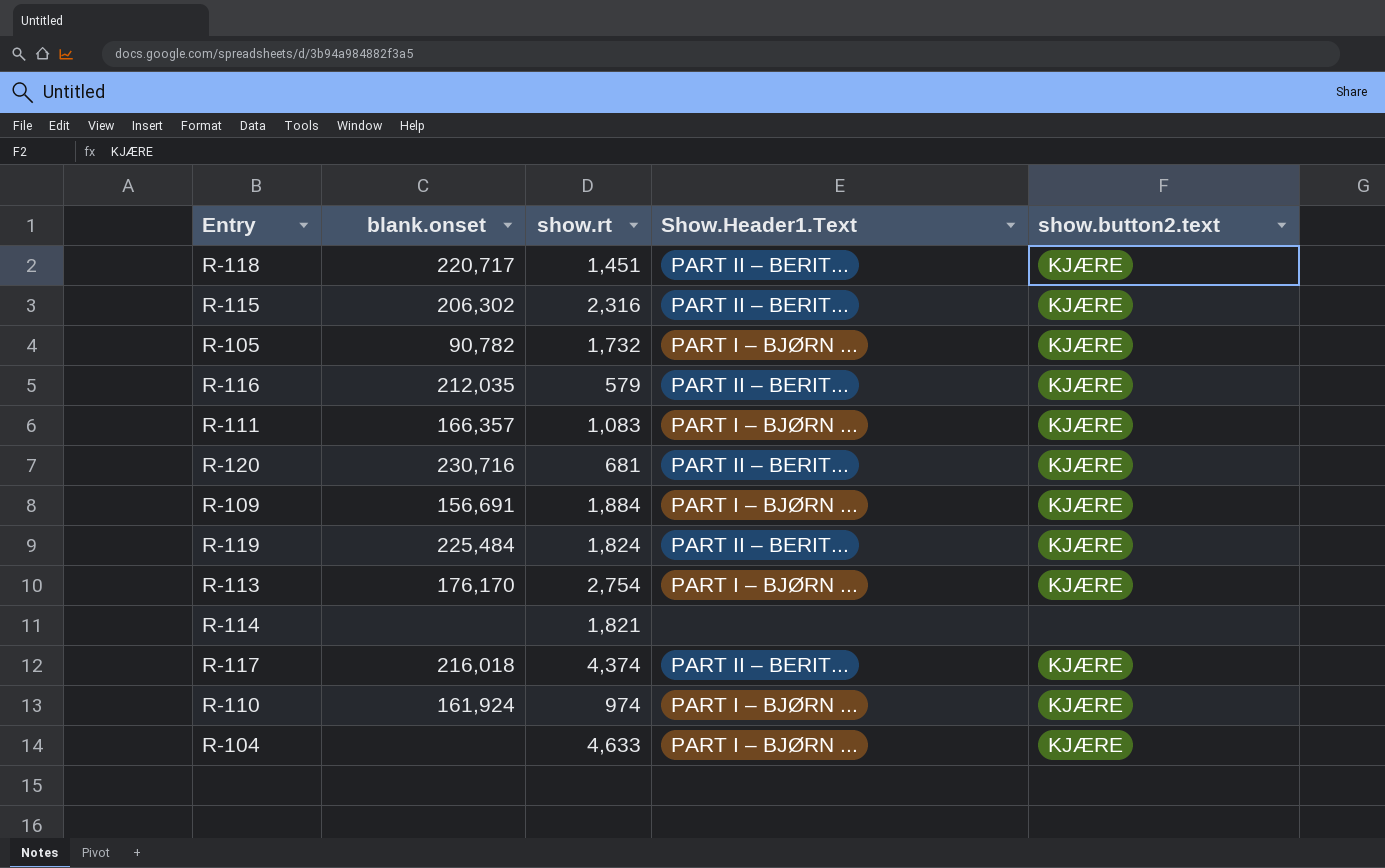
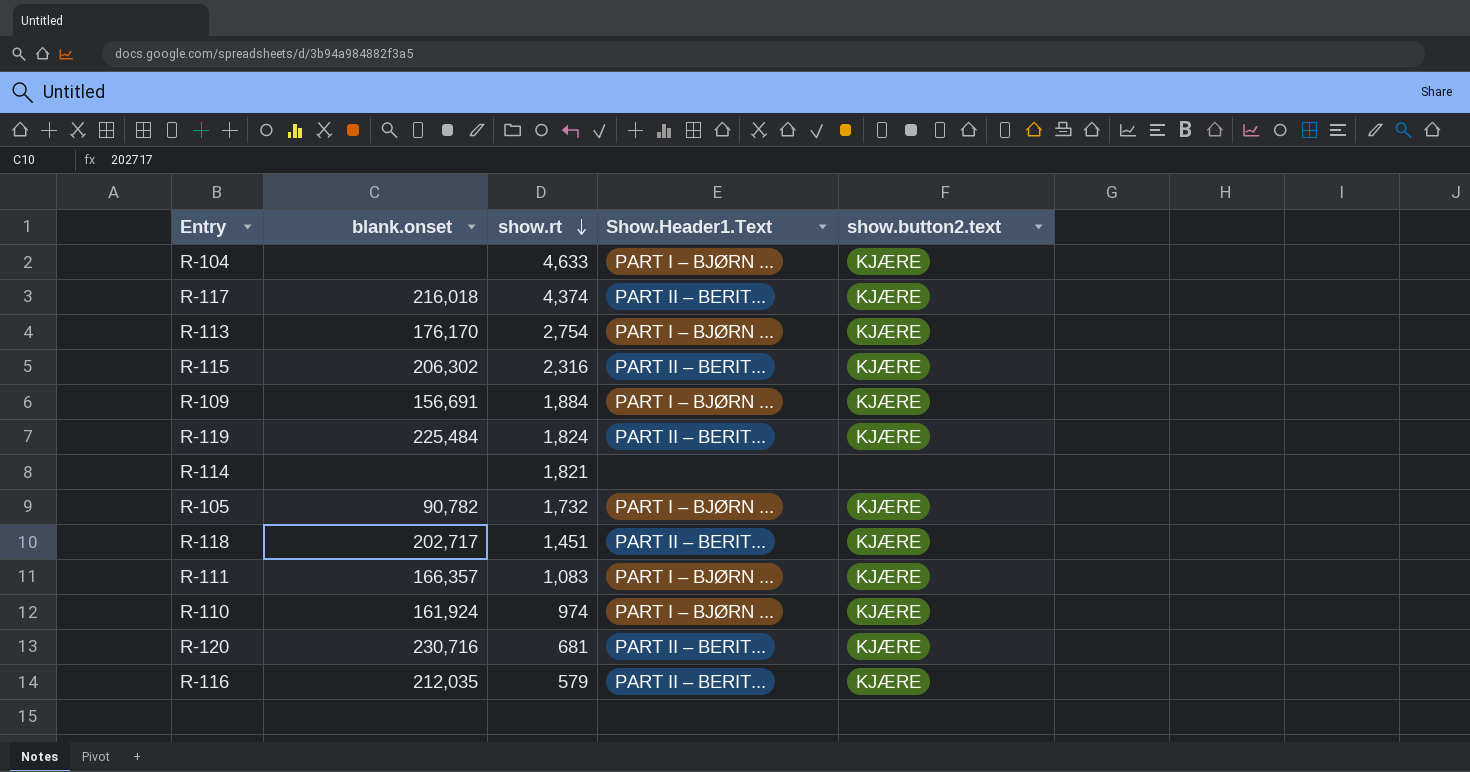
row order: none -> show.rt descending
R-118 | blank.onset: 220,717 -> 202,717

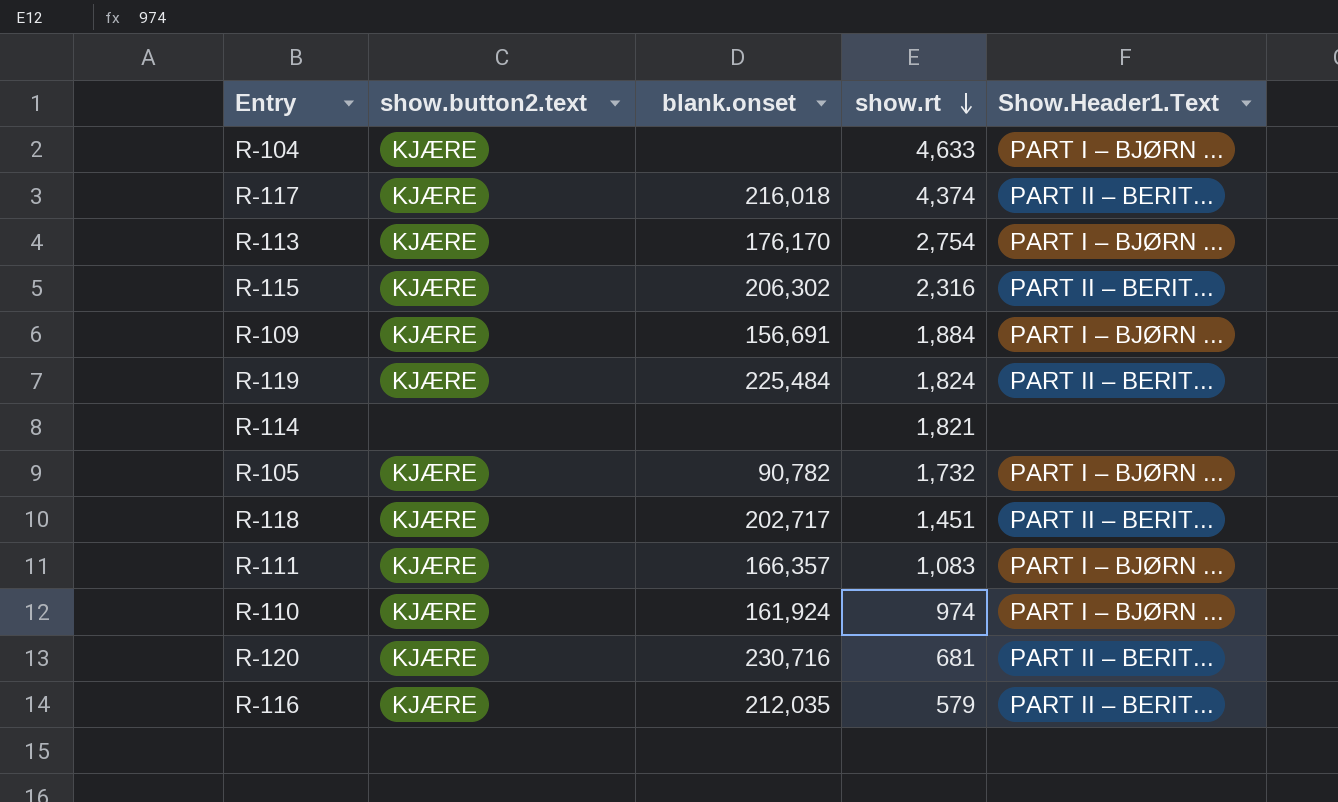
column show.button2.text | position: 5 -> 2

